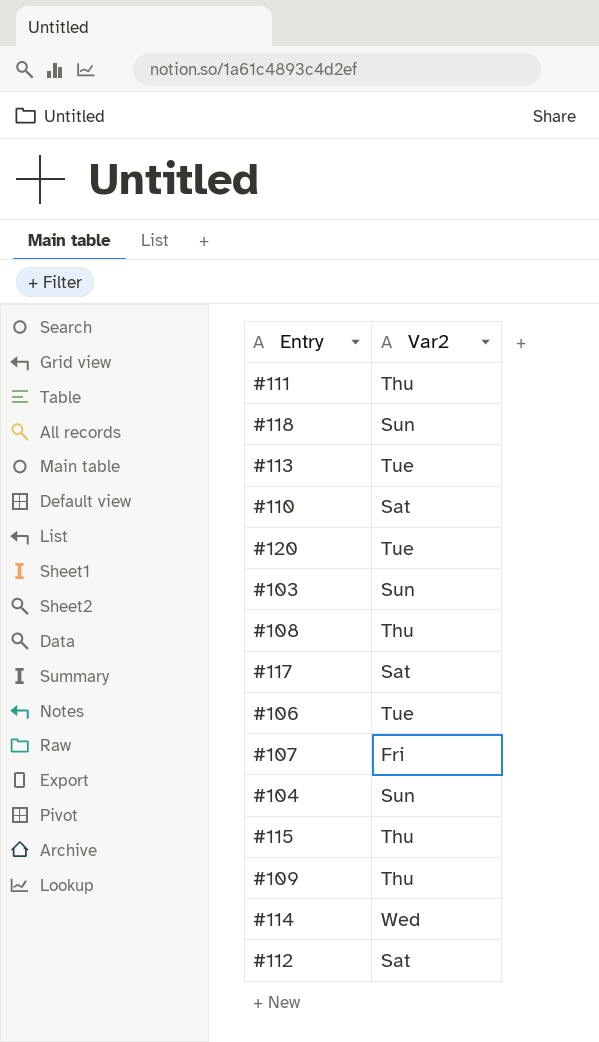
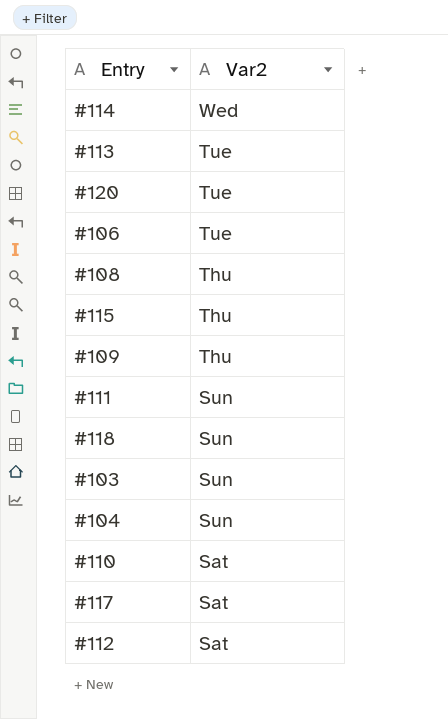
row order: none -> Var2 descending
row #107: Fri -> none
#111 | Var2: Thu -> Sun

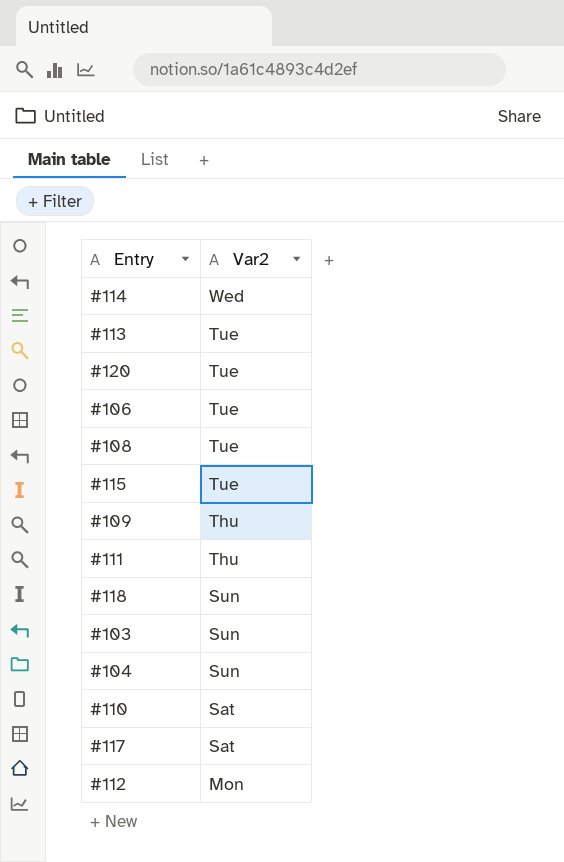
#108 | Var2: Thu -> Tue
#115 | Var2: Thu -> Tue
#111 | Var2: Sun -> Thu
#112 | Var2: Sat -> Mon

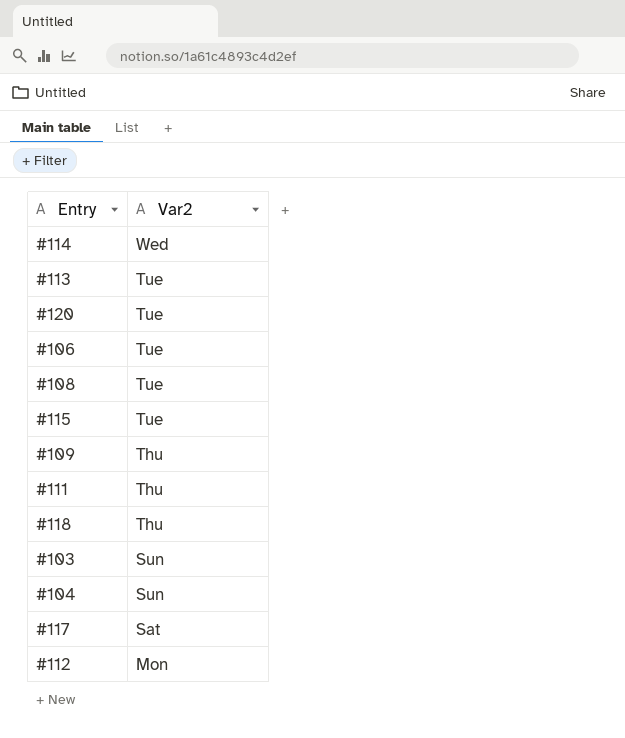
row #110: Sat -> none
#118 | Var2: Sun -> Thu

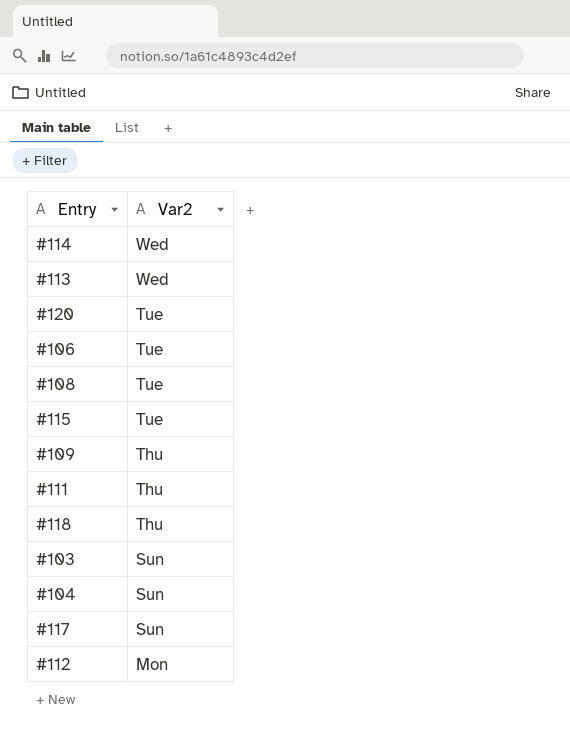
#113 | Var2: Tue -> Wed
#117 | Var2: Sat -> Sun

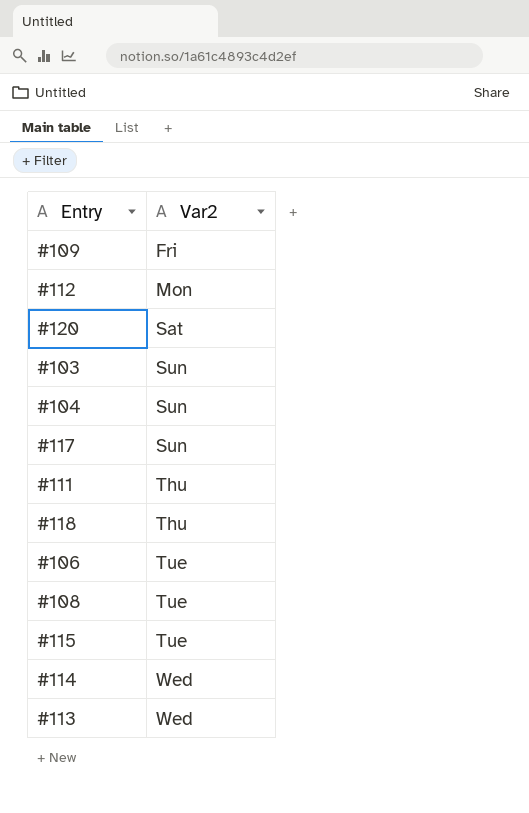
row order: Var2 descending -> Var2 ascending
#109 | Var2: Thu -> Fri
#120 | Var2: Tue -> Sat

